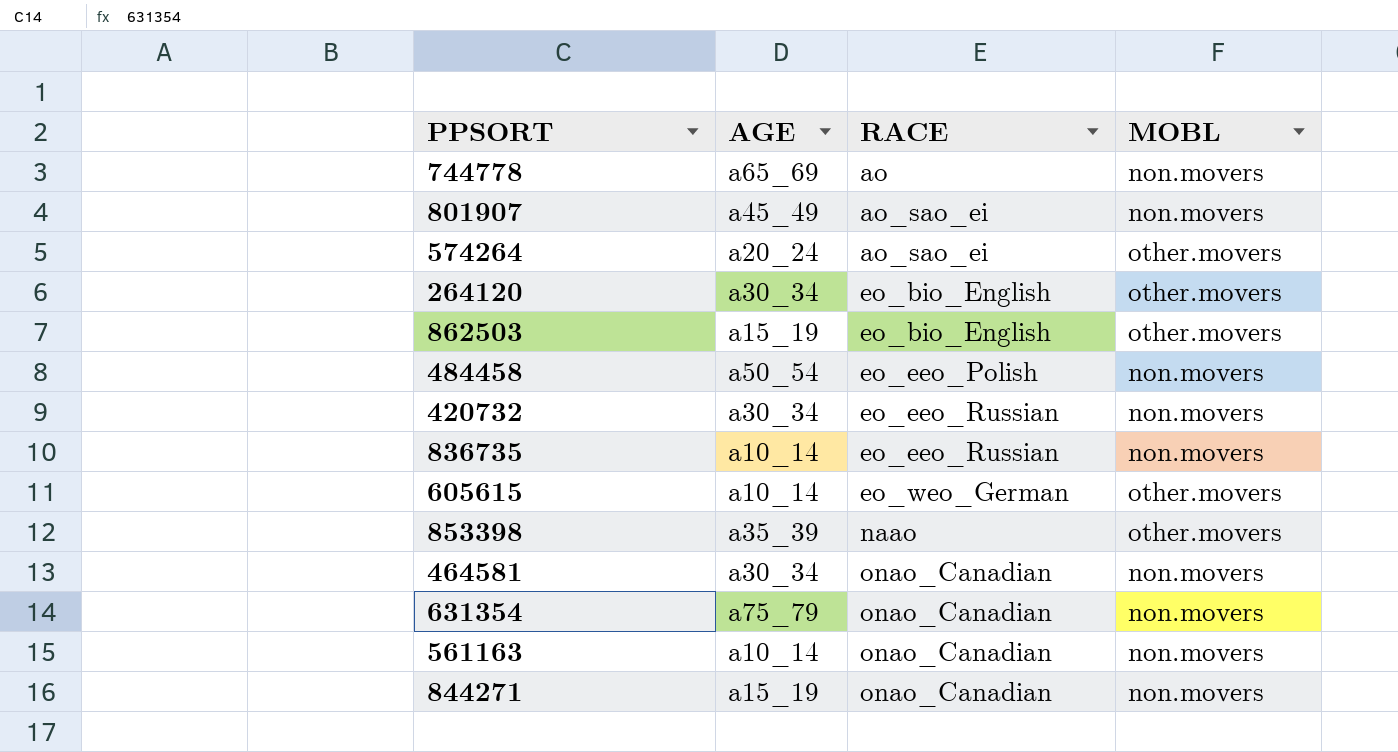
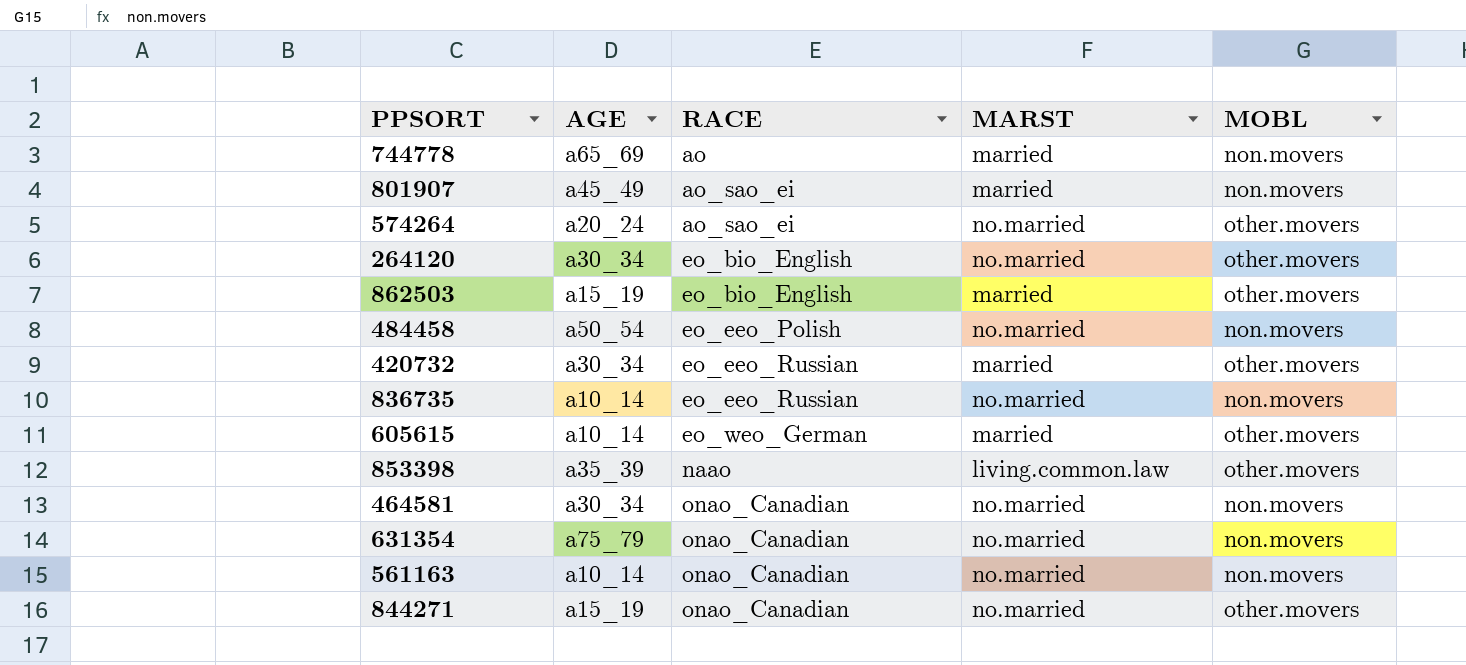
column MARST | position: none -> 4
420732 | MOBL: non.movers -> other.movers
844271 | MOBL: non.movers -> other.movers

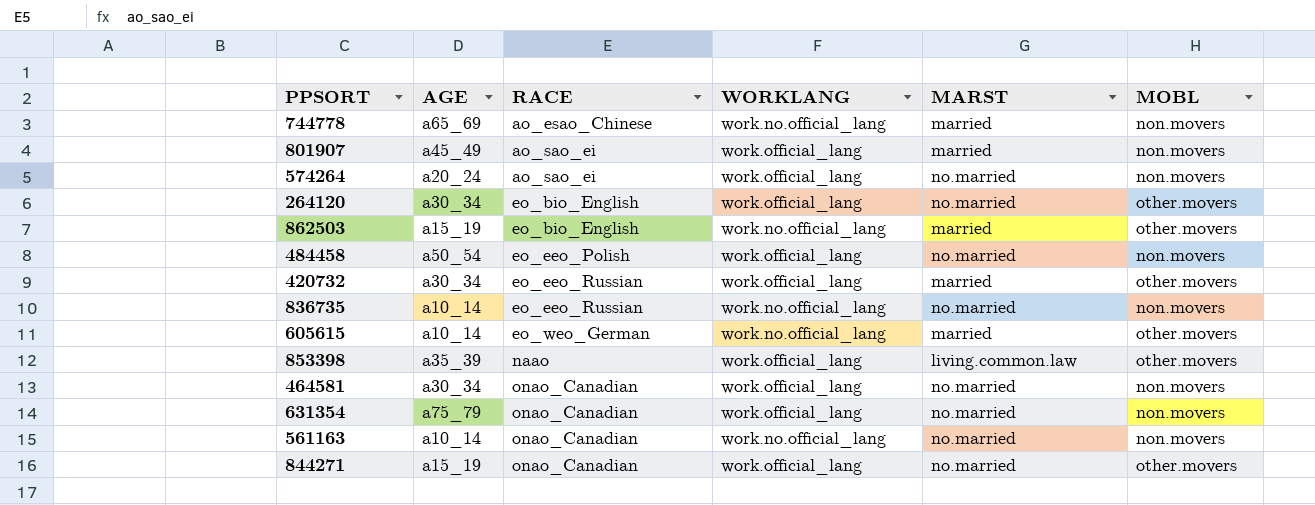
column WORKLANG | position: none -> 4
744778 | RACE: ao -> ao_esao_Chinese
574264 | MOBL: other.movers -> non.movers

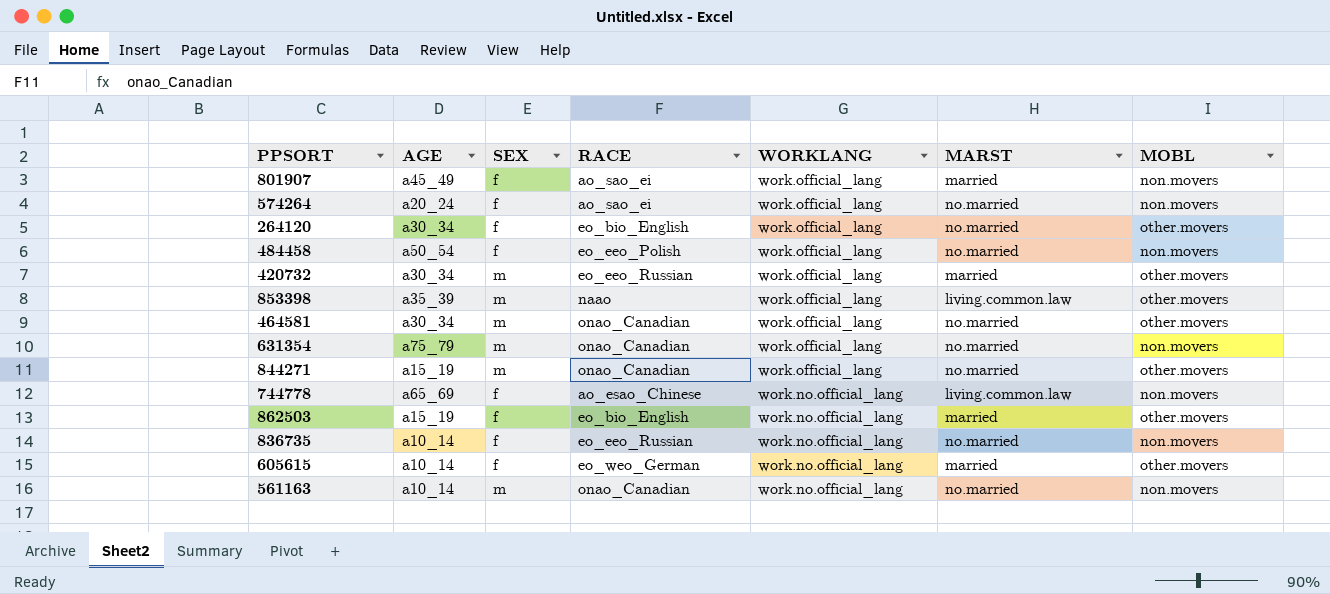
row order: RACE ascending -> WORKLANG descending
column SEX | position: none -> 3
464581 | MOBL: non.movers -> other.movers
744778 | MARST: married -> living.common.law

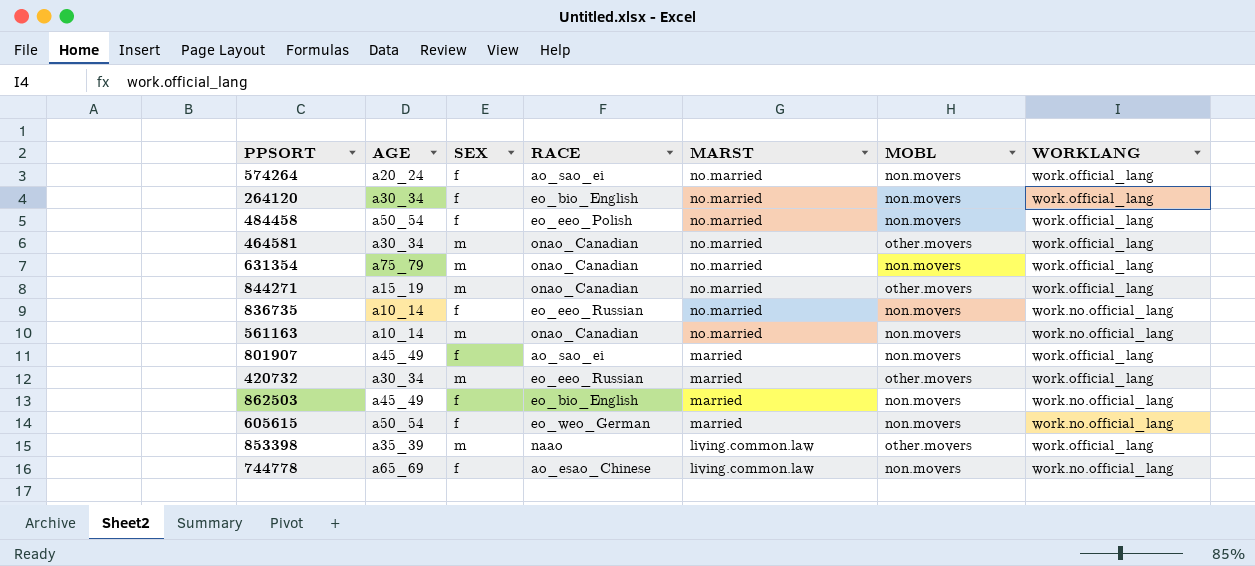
row order: WORKLANG descending -> MARST descending
column WORKLANG | position: 5 -> 7
264120 | MOBL: other.movers -> non.movers
862503 | AGE: a15_19 -> a45_49
862503 | MOBL: other.movers -> non.movers
605615 | AGE: a10_14 -> a50_54
605615 | MOBL: other.movers -> non.movers

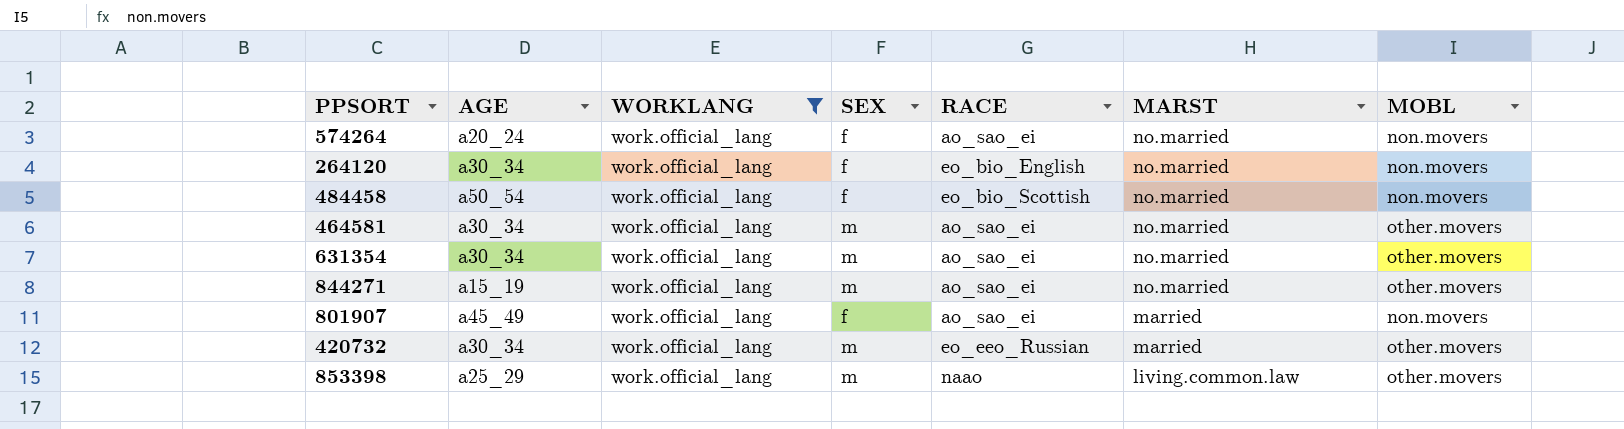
filter: none -> WORKLANG = work.official_lang
column WORKLANG | position: 7 -> 3
484458 | RACE: eo_eeo_Polish -> eo_bio_Scottish
464581 | RACE: onao_Canadian -> ao_sao_ei
631354 | AGE: a75_79 -> a30_34
631354 | RACE: onao_Canadian -> ao_sao_ei
631354 | MOBL: non.movers -> other.movers
844271 | RACE: onao_Canadian -> ao_sao_ei
853398 | AGE: a35_39 -> a25_29

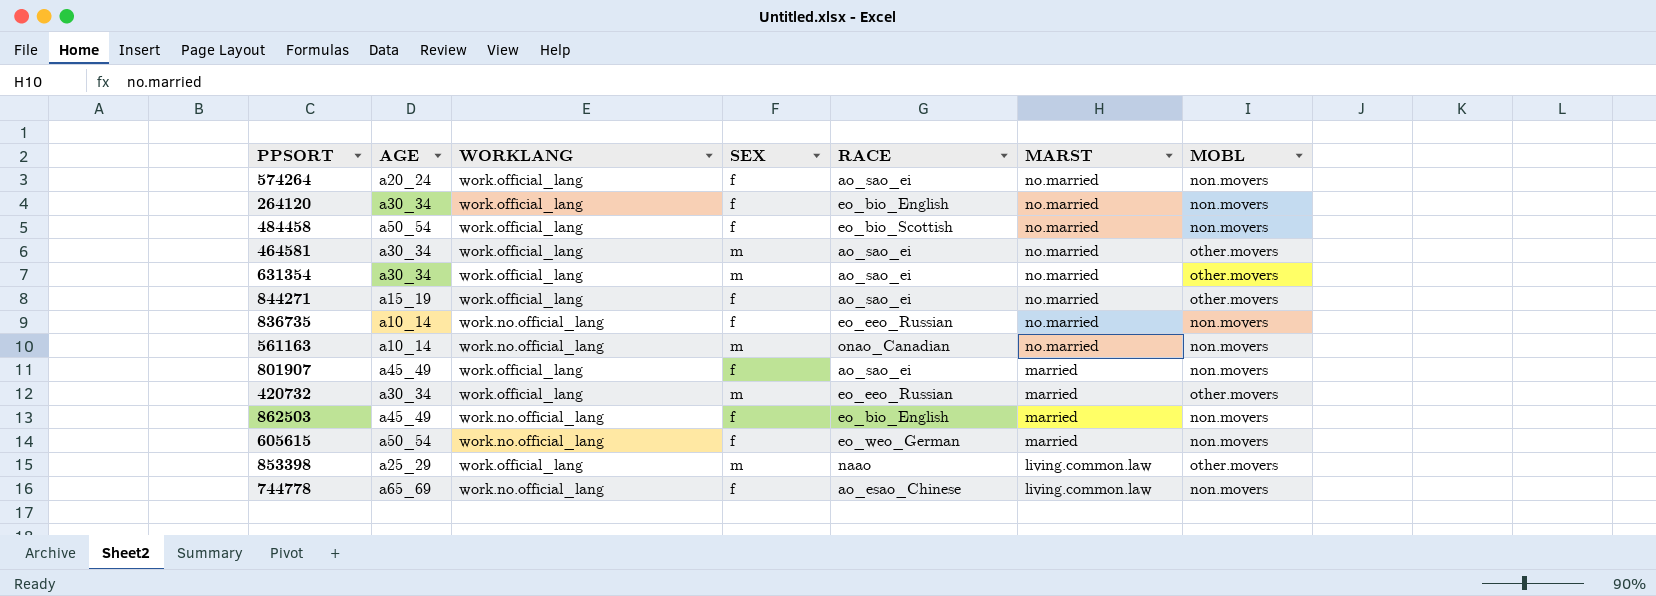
filter: WORKLANG = work.official_lang -> none
844271 | SEX: m -> f

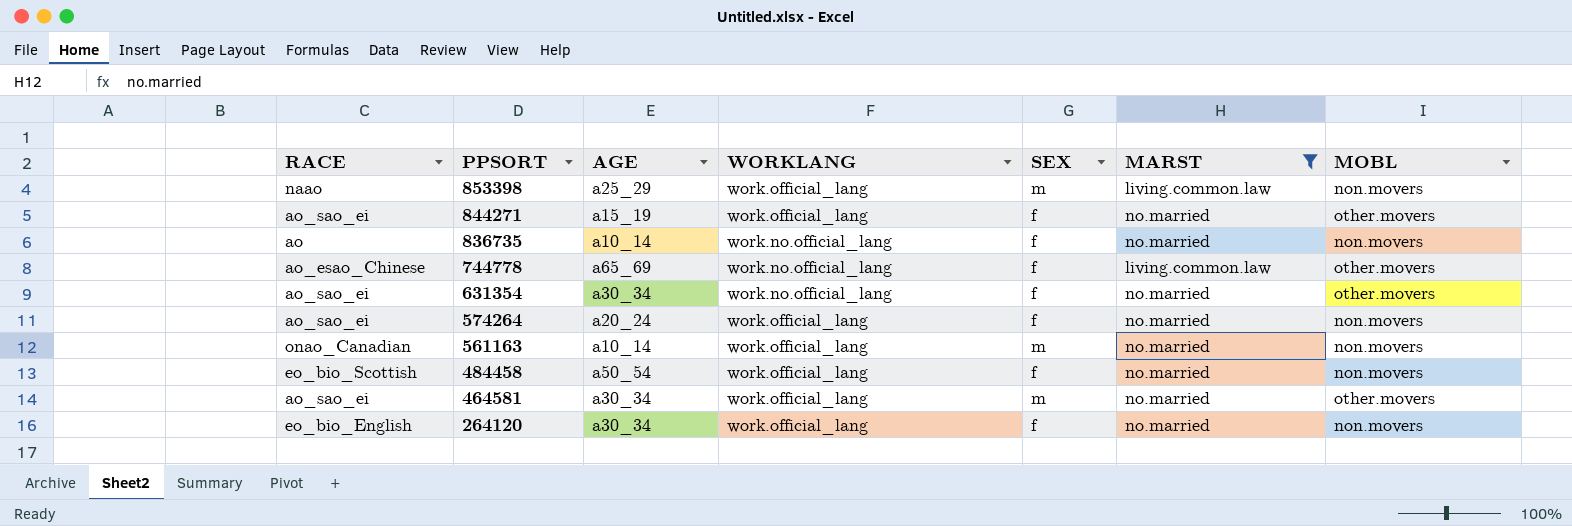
filter: none -> MARST != married
row order: MARST descending -> PPSORT descending
column RACE | position: 5 -> 1
853398 | MOBL: other.movers -> non.movers
836735 | RACE: eo_eeo_Russian -> ao
744778 | MOBL: non.movers -> other.movers
631354 | WORKLANG: work.official_lang -> work.no.official_lang
631354 | SEX: m -> f
561163 | WORKLANG: work.no.official_lang -> work.official_lang

